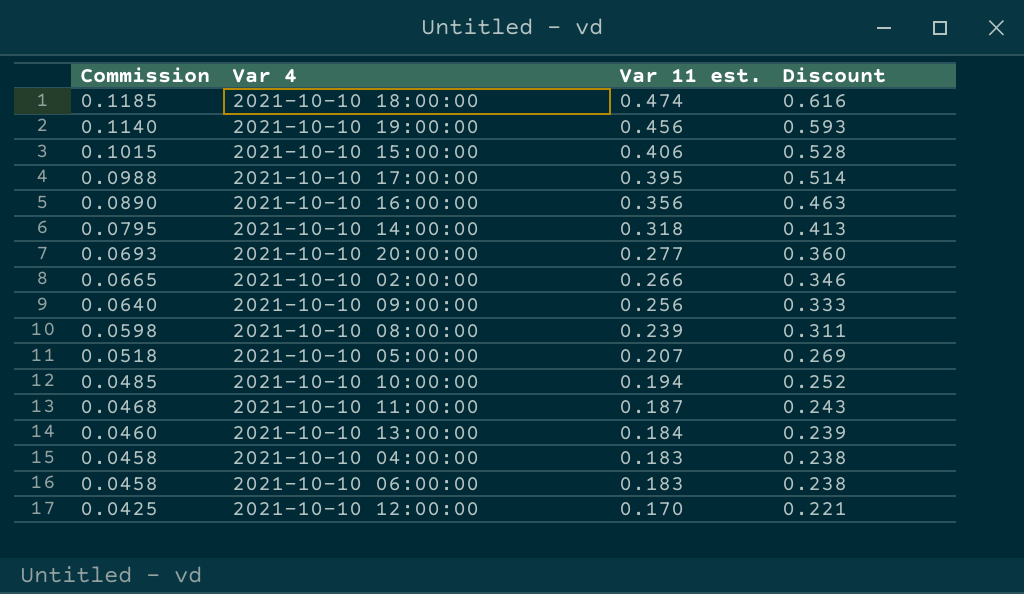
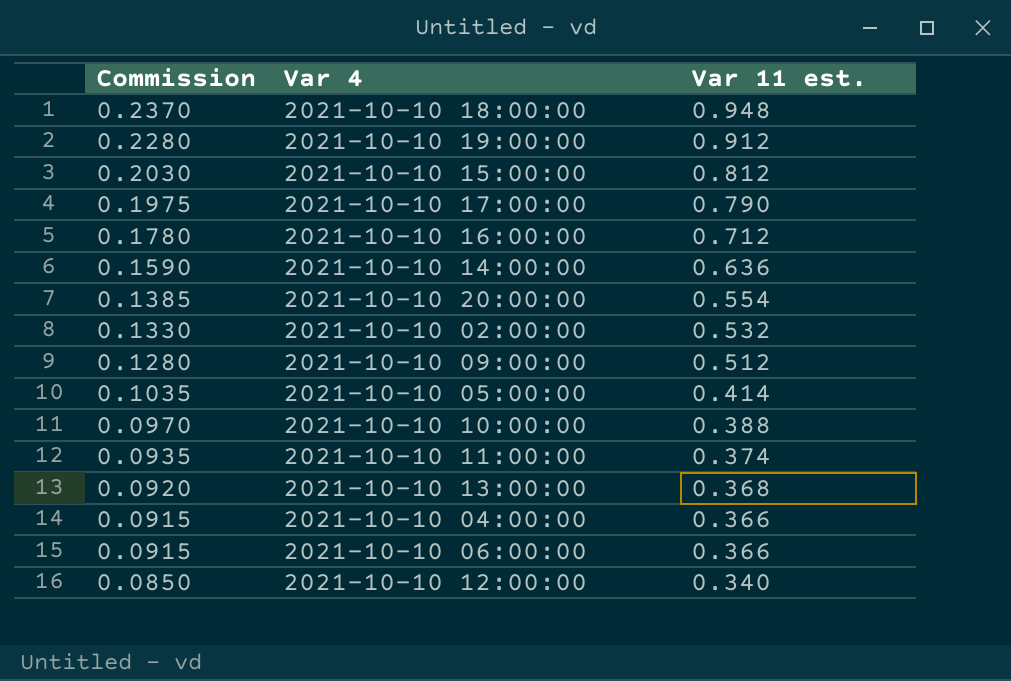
column Discount | formula: [Var 11 est.] * 1.3 -> none
row 2021-10-10 08:00:00: 0.0598 | 0.239 | 0.311 -> none
2021-10-10 18:00:00 | Commission: 0.1185 -> 0.2370
2021-10-10 18:00:00 | Var 11 est.: 0.474 -> 0.948
2021-10-10 19:00:00 | Commission: 0.1140 -> 0.2280
2021-10-10 19:00:00 | Var 11 est.: 0.456 -> 0.912
2021-10-10 15:00:00 | Commission: 0.1015 -> 0.2030
2021-10-10 15:00:00 | Var 11 est.: 0.406 -> 0.812
2021-10-10 17:00:00 | Commission: 0.0988 -> 0.1975
2021-10-10 17:00:00 | Var 11 est.: 0.395 -> 0.790
2021-10-10 16:00:00 | Commission: 0.0890 -> 0.1780
2021-10-10 16:00:00 | Var 11 est.: 0.356 -> 0.712
2021-10-10 14:00:00 | Commission: 0.0795 -> 0.1590
2021-10-10 14:00:00 | Var 11 est.: 0.318 -> 0.636
2021-10-10 20:00:00 | Commission: 0.0693 -> 0.1385
2021-10-10 20:00:00 | Var 11 est.: 0.277 -> 0.554
2021-10-10 02:00:00 | Commission: 0.0665 -> 0.1330
2021-10-10 02:00:00 | Var 11 est.: 0.266 -> 0.532
2021-10-10 09:00:00 | Commission: 0.0640 -> 0.1280
2021-10-10 09:00:00 | Var 11 est.: 0.256 -> 0.512
2021-10-10 05:00:00 | Commission: 0.0518 -> 0.1035
2021-10-10 05:00:00 | Var 11 est.: 0.207 -> 0.414
2021-10-10 10:00:00 | Commission: 0.0485 -> 0.0970
2021-10-10 10:00:00 | Var 11 est.: 0.194 -> 0.388
2021-10-10 11:00:00 | Commission: 0.0468 -> 0.0935
2021-10-10 11:00:00 | Var 11 est.: 0.187 -> 0.374
2021-10-10 13:00:00 | Commission: 0.0460 -> 0.0920
2021-10-10 13:00:00 | Var 11 est.: 0.184 -> 0.368
2021-10-10 04:00:00 | Commission: 0.0458 -> 0.0915
2021-10-10 04:00:00 | Var 11 est.: 0.183 -> 0.366
2021-10-10 06:00:00 | Commission: 0.0458 -> 0.0915
2021-10-10 06:00:00 | Var 11 est.: 0.183 -> 0.366
2021-10-10 12:00:00 | Commission: 0.0425 -> 0.0850
2021-10-10 12:00:00 | Var 11 est.: 0.170 -> 0.340

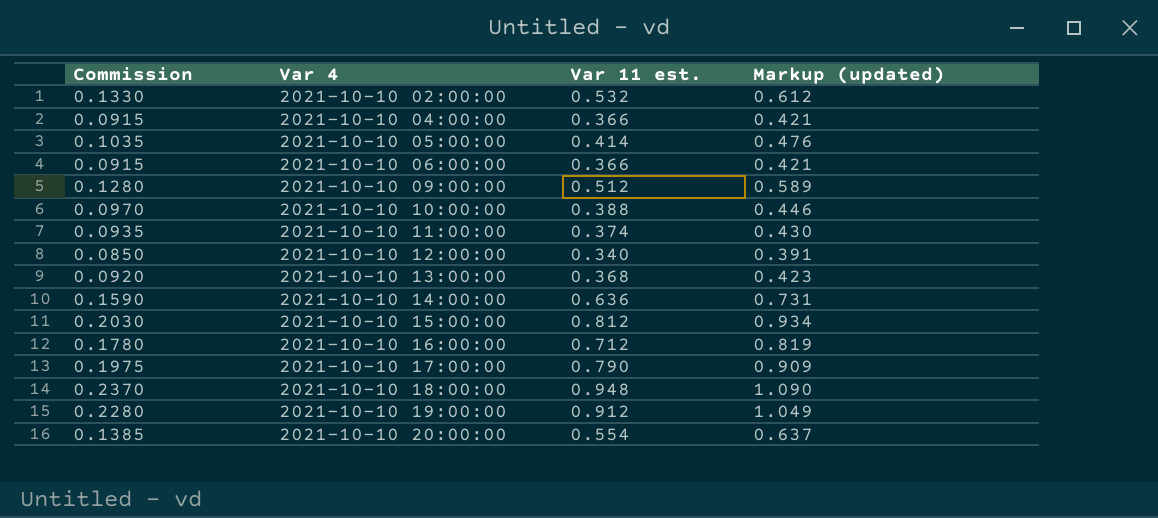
row order: Commission descending -> Var 4 ascending
column Markup (updated) | formula: none -> [Var 11 est.] * 1.15

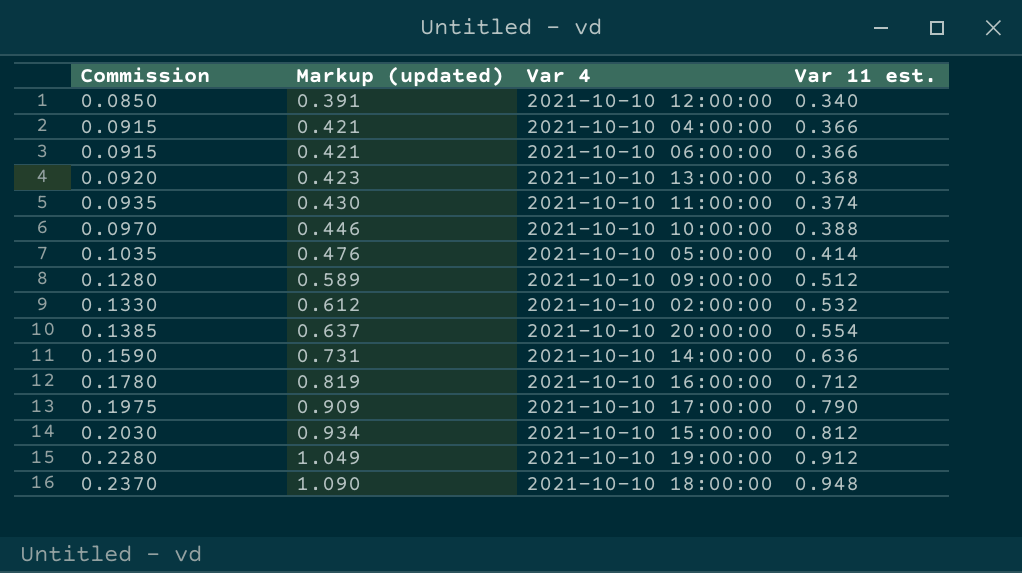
row order: Var 4 ascending -> Commission ascending
column Markup (updated) | position: 4 -> 2

